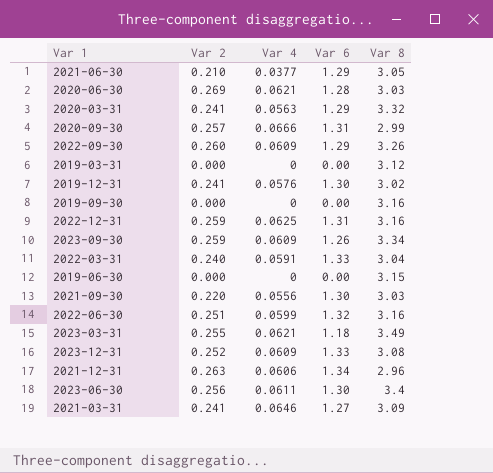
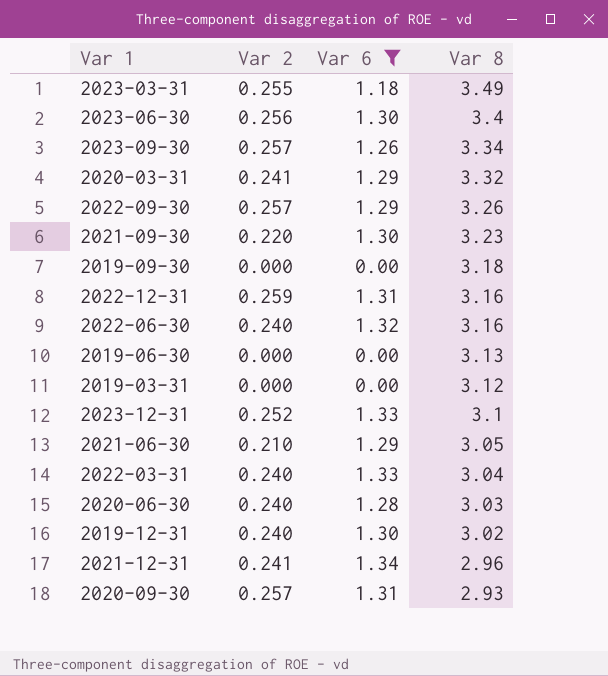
filter: none -> Var 6 != 1.27
row order: none -> Var 8 descending
column Var 4 | position: 3 -> none
2023-09-30 | Var 2: 0.259 -> 0.257
2022-09-30 | Var 2: 0.260 -> 0.257
2021-09-30 | Var 8: 3.03 -> 3.23
2019-09-30 | Var 8: 3.16 -> 3.18
2022-06-30 | Var 2: 0.251 -> 0.240
2019-06-30 | Var 8: 3.15 -> 3.13
2023-12-31 | Var 8: 3.08 -> 3.1
2020-06-30 | Var 2: 0.269 -> 0.240
2019-12-31 | Var 2: 0.241 -> 0.240
2021-12-31 | Var 2: 0.263 -> 0.241
2020-09-30 | Var 8: 2.99 -> 2.93

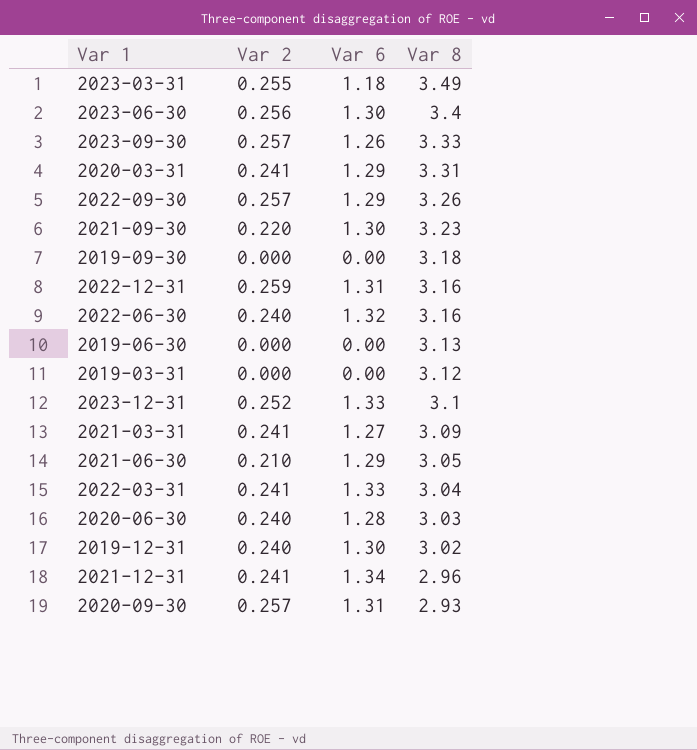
filter: Var 6 != 1.27 -> none
2023-09-30 | Var 8: 3.34 -> 3.33
2020-03-31 | Var 8: 3.32 -> 3.31
2022-03-31 | Var 2: 0.240 -> 0.241

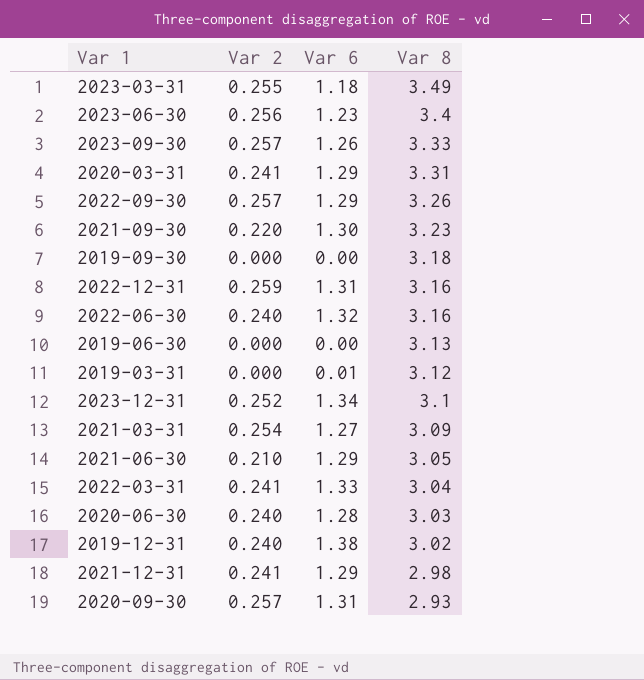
2023-06-30 | Var 6: 1.30 -> 1.23
2019-03-31 | Var 6: 0.00 -> 0.01
2023-12-31 | Var 6: 1.33 -> 1.34
2021-03-31 | Var 2: 0.241 -> 0.254
2019-12-31 | Var 6: 1.30 -> 1.38
2021-12-31 | Var 6: 1.34 -> 1.29
2021-12-31 | Var 8: 2.96 -> 2.98

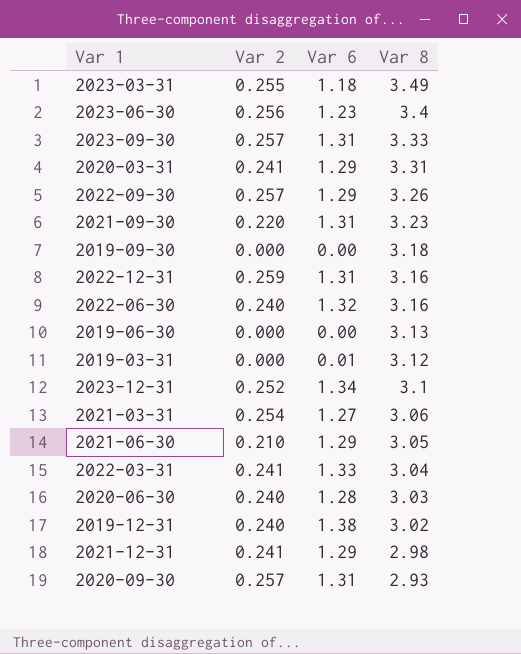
2023-09-30 | Var 6: 1.26 -> 1.31
2021-09-30 | Var 6: 1.30 -> 1.31
2021-03-31 | Var 8: 3.09 -> 3.06

